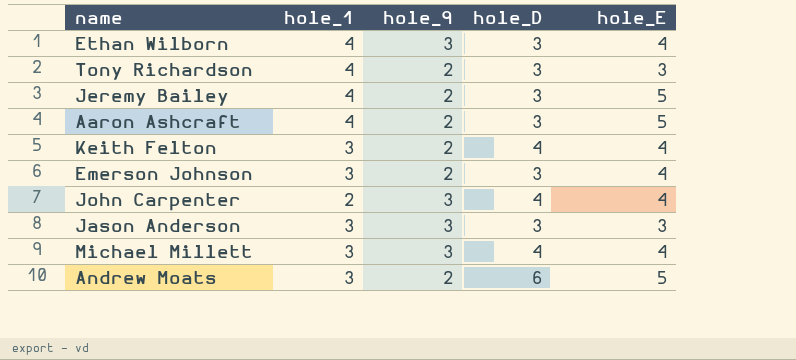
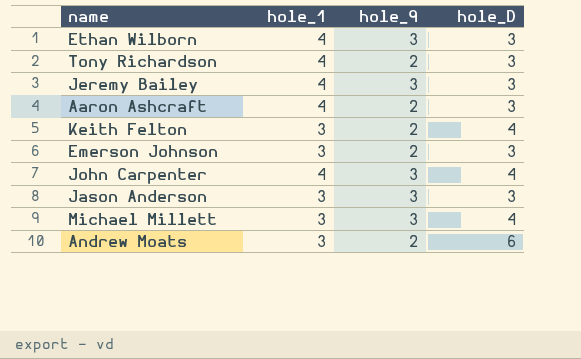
column hole_E | position: 5 -> none
Jeremy Bailey | hole_9: 2 -> 3
John Carpenter | hole_1: 2 -> 4

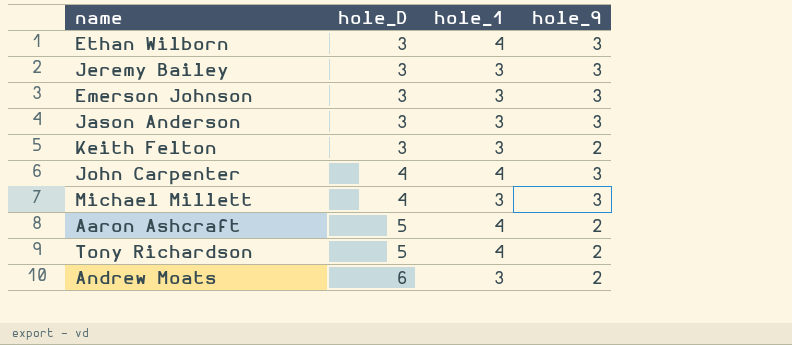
row order: none -> hole_D ascending
column hole_D | position: 4 -> 2
Jeremy Bailey | hole_1: 4 -> 3
Emerson Johnson | hole_9: 2 -> 3
Keith Felton | hole_D: 4 -> 3
Aaron Ashcraft | hole_D: 3 -> 5
Tony Richardson | hole_D: 3 -> 5

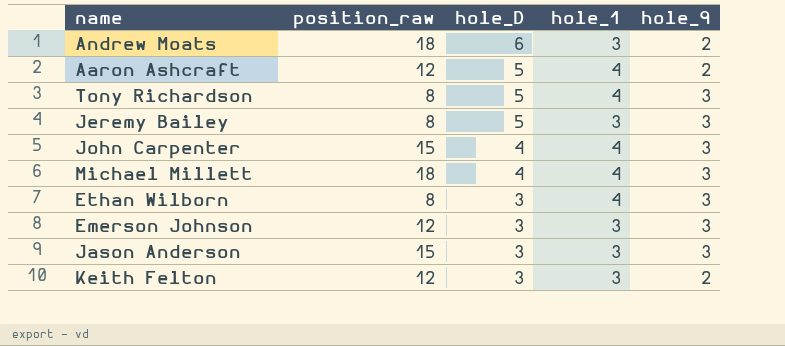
row order: hole_D ascending -> hole_D descending
column position_raw | position: none -> 2
Tony Richardson | hole_9: 2 -> 3
Jeremy Bailey | hole_D: 3 -> 5
Michael Millett | hole_1: 3 -> 4

